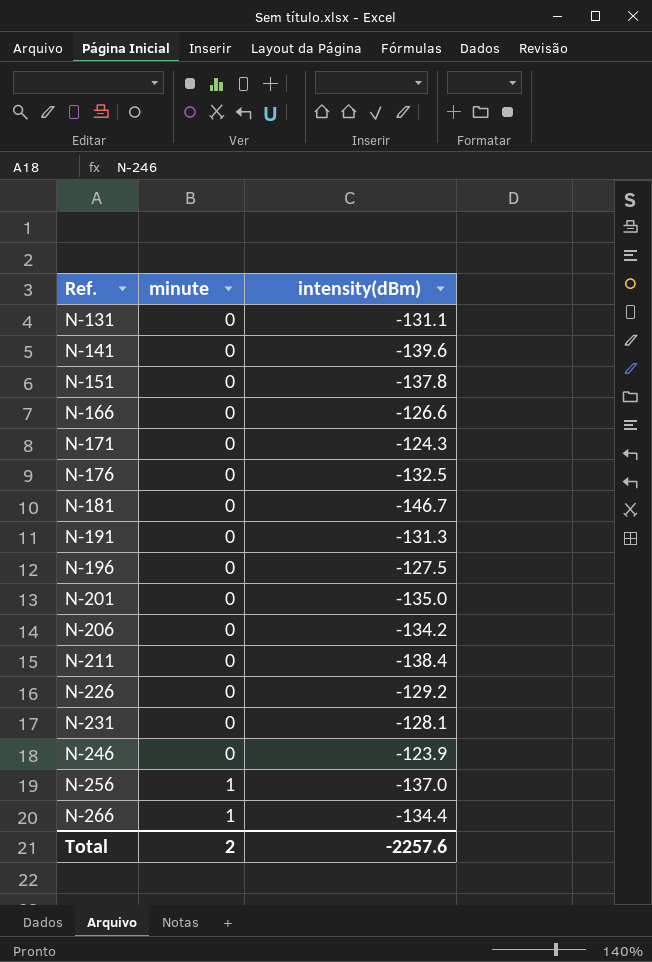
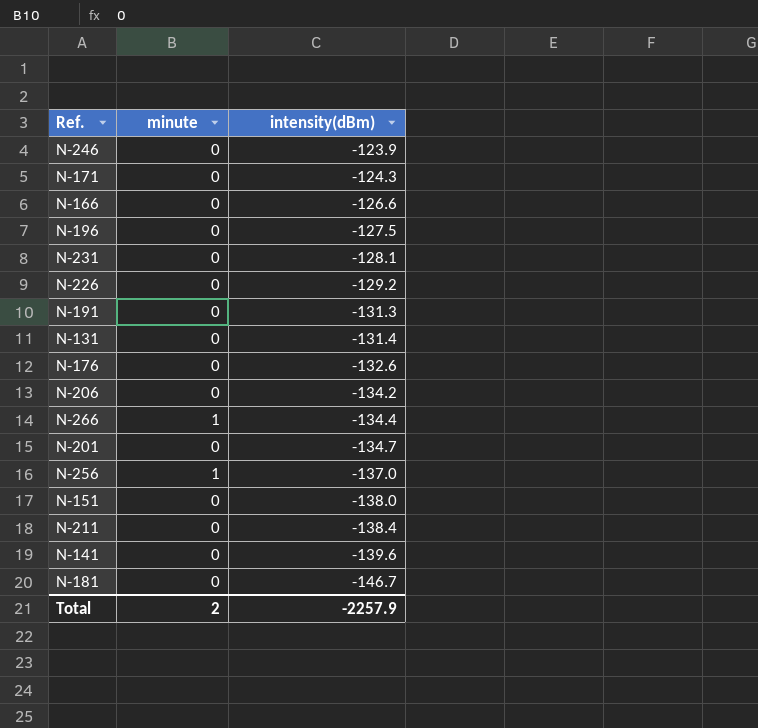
row order: Ref. ascending -> intensity(dBm) descending
N-131 | intensity(dBm): -131.1 -> -131.4
N-176 | intensity(dBm): -132.5 -> -132.6
N-201 | intensity(dBm): -135.0 -> -134.7
N-151 | intensity(dBm): -137.8 -> -138.0
Total | intensity(dBm): -2257.6 -> -2257.9

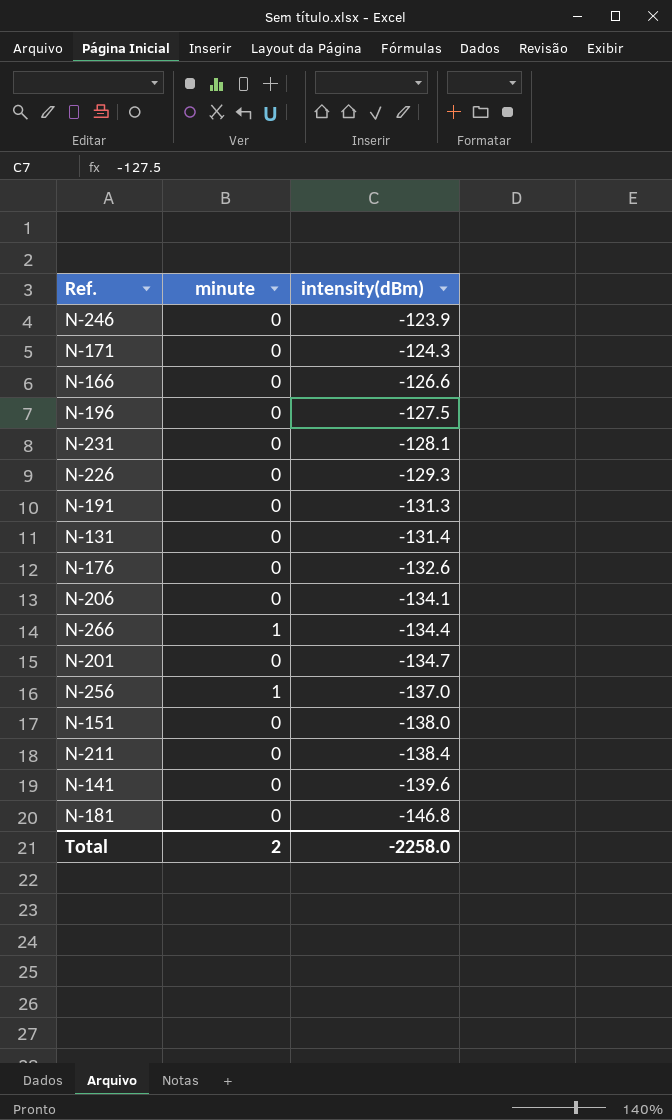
N-226 | intensity(dBm): -129.2 -> -129.3
N-206 | intensity(dBm): -134.2 -> -134.1
N-181 | intensity(dBm): -146.7 -> -146.8
Total | intensity(dBm): -2257.9 -> -2258.0

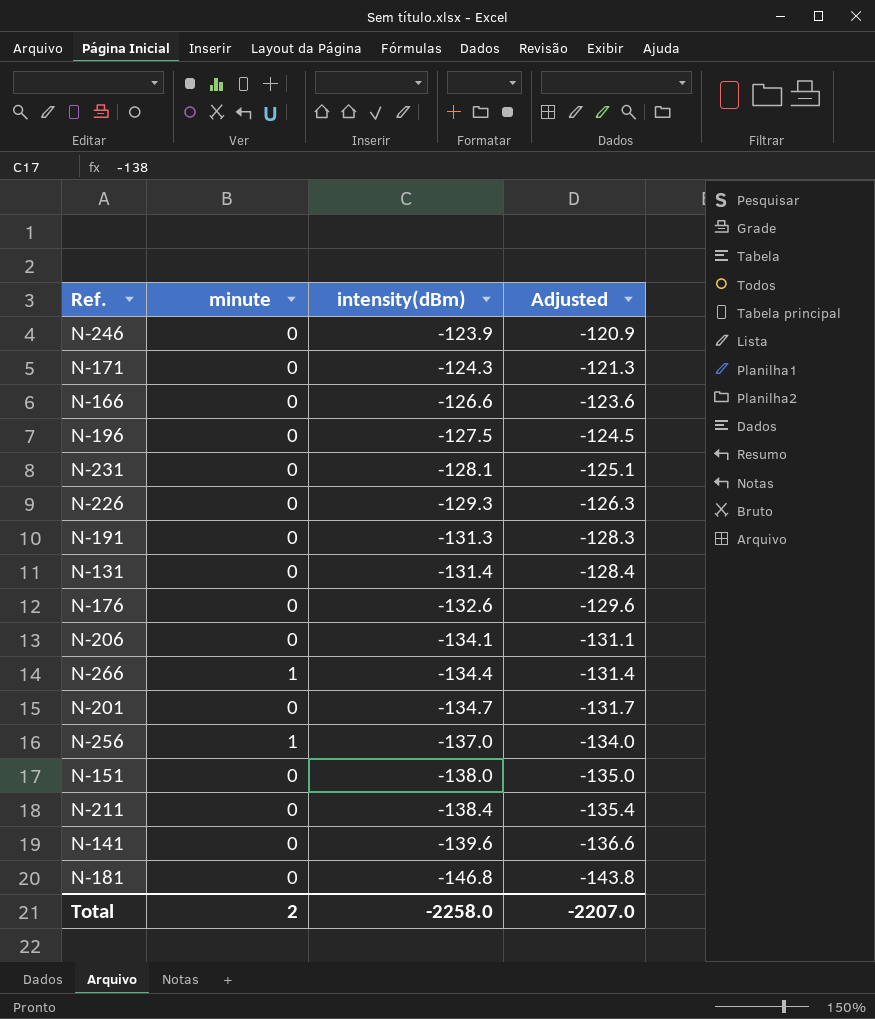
column Adjusted | formula: none -> [intensity(dBm)] + 3

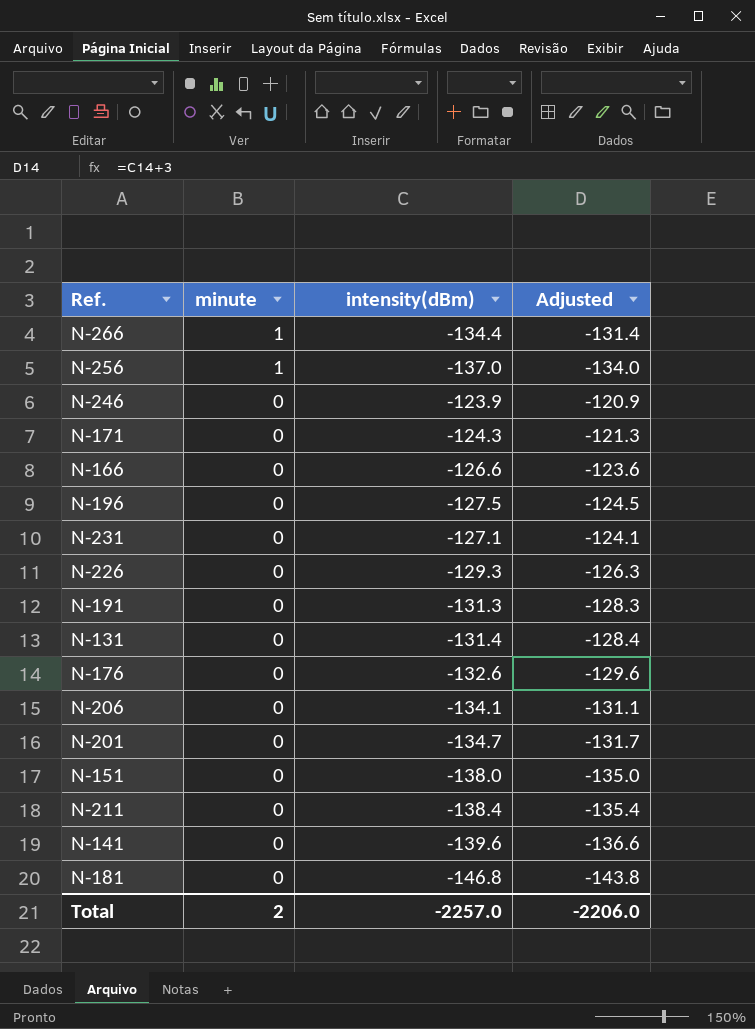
row order: intensity(dBm) descending -> minute descending
N-231 | intensity(dBm): -128.1 -> -127.1
N-231 | Adjusted: -125.1 -> -124.1
Total | intensity(dBm): -2258.0 -> -2257.0
Total | Adjusted: -2207.0 -> -2206.0

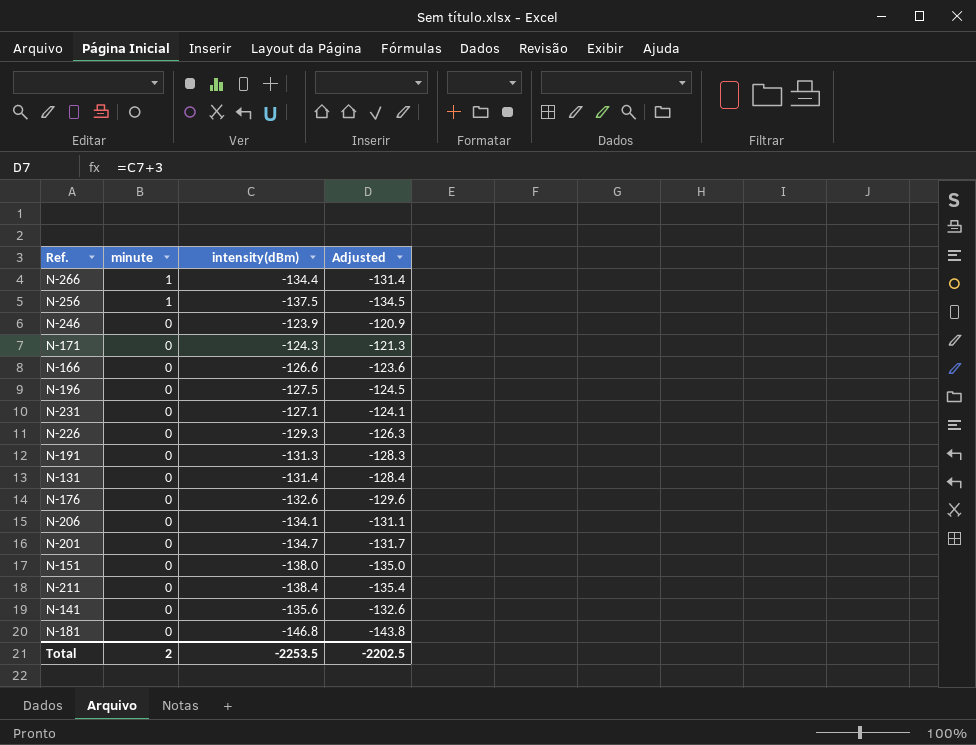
N-256 | intensity(dBm): -137.0 -> -137.5
N-256 | Adjusted: -134.0 -> -134.5
N-141 | intensity(dBm): -139.6 -> -135.6
N-141 | Adjusted: -136.6 -> -132.6
Total | intensity(dBm): -2257.0 -> -2253.5
Total | Adjusted: -2206.0 -> -2202.5

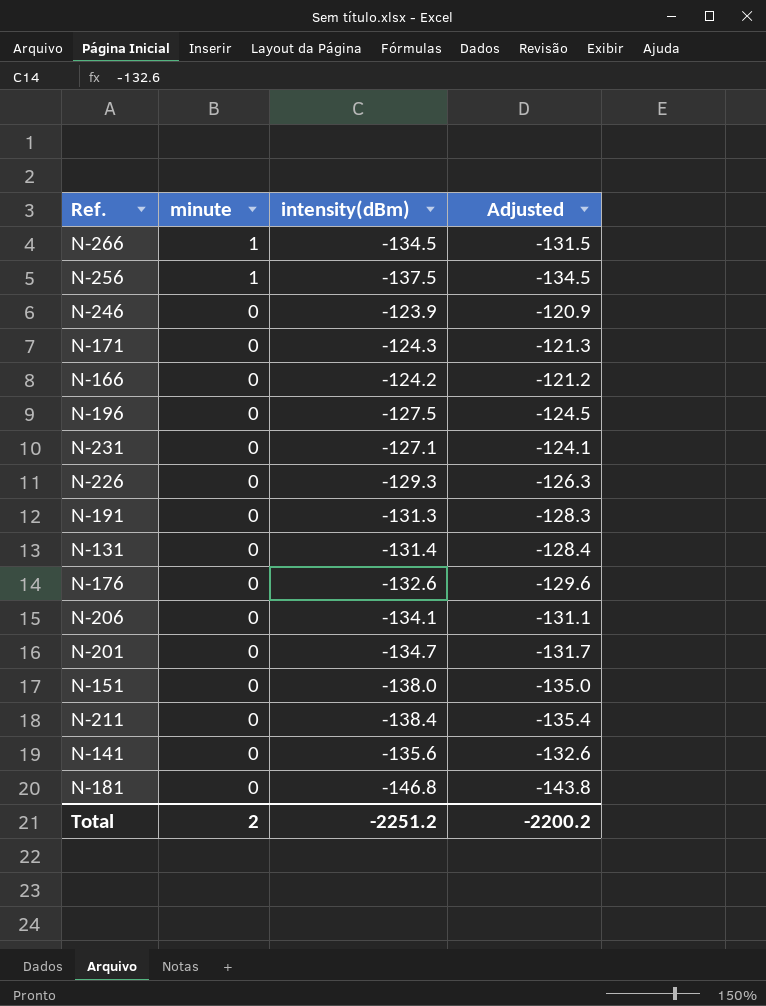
N-266 | intensity(dBm): -134.4 -> -134.5
N-266 | Adjusted: -131.4 -> -131.5
N-166 | intensity(dBm): -126.6 -> -124.2
N-166 | Adjusted: -123.6 -> -121.2
Total | intensity(dBm): -2253.5 -> -2251.2
Total | Adjusted: -2202.5 -> -2200.2

